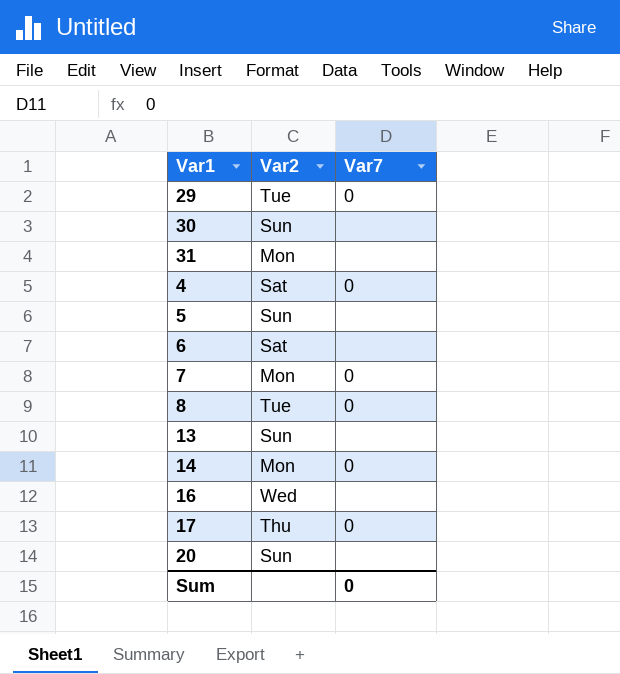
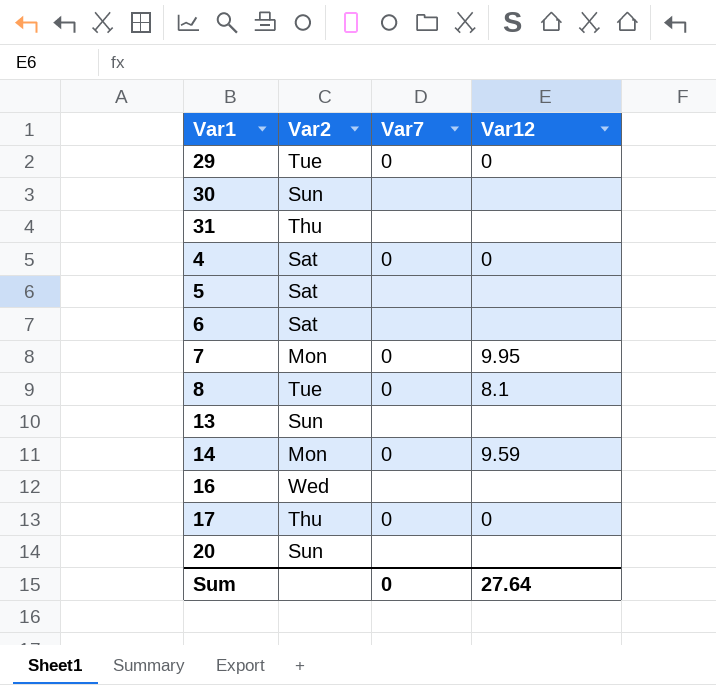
column Var12 | position: none -> 4
31 | Var2: Mon -> Thu
5 | Var2: Sun -> Sat

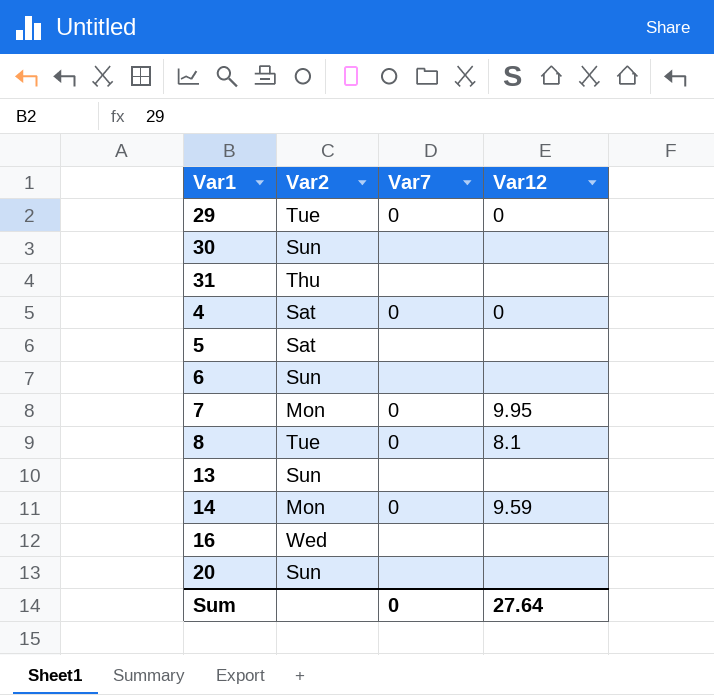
row 17: Thu | 0 | 0 -> none
6 | Var2: Sat -> Sun

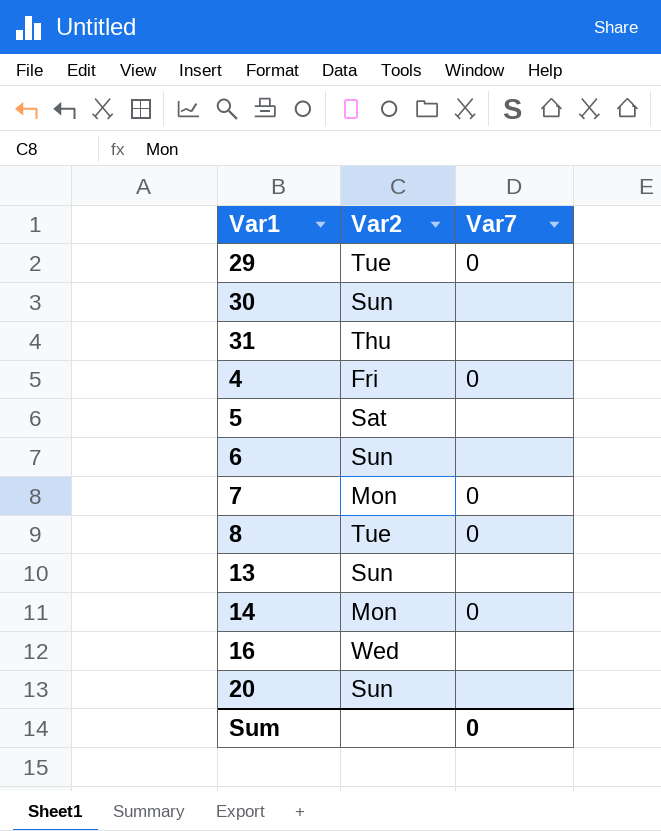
column Var12 | position: 4 -> none
4 | Var2: Sat -> Fri

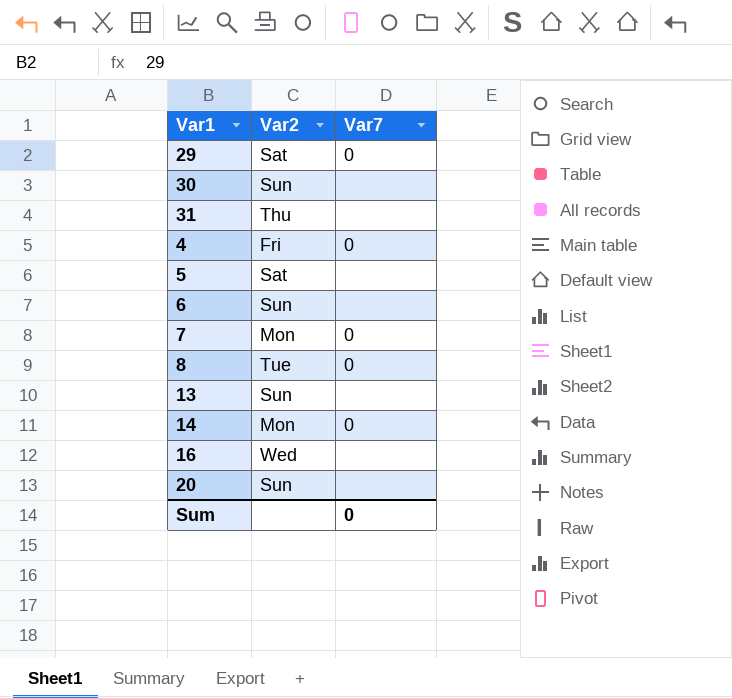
29 | Var2: Tue -> Sat

